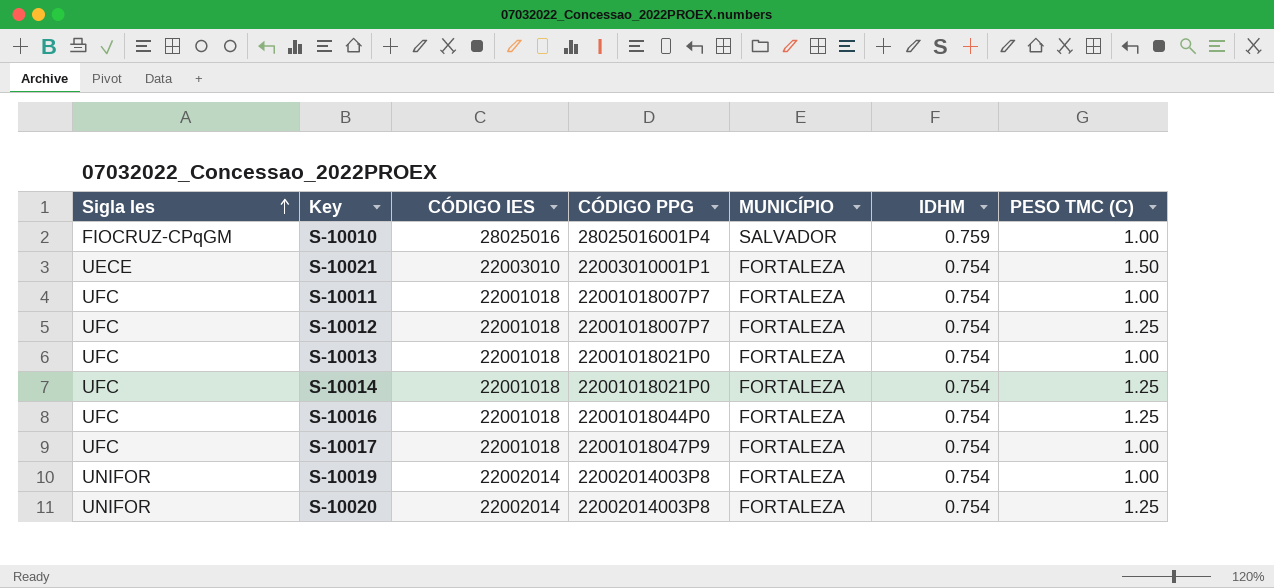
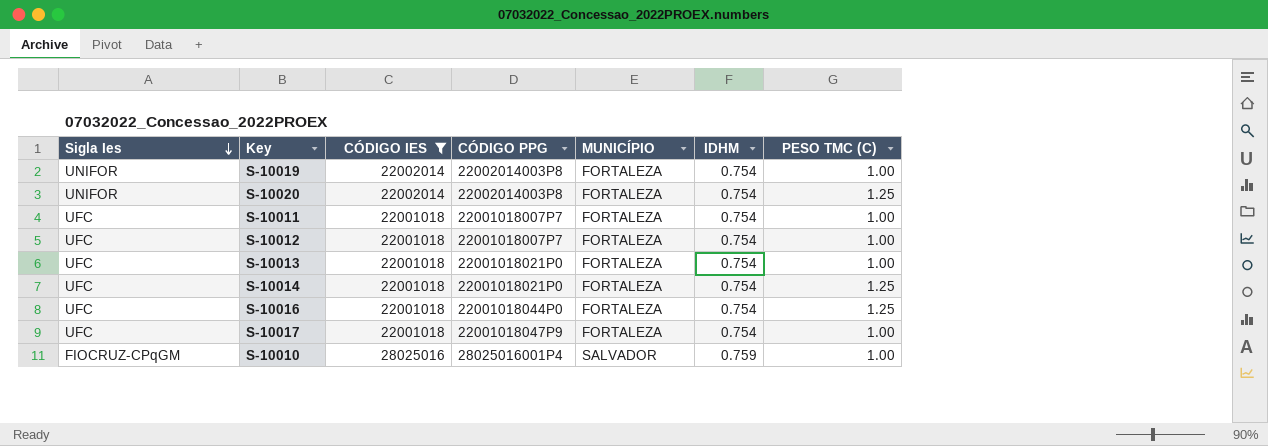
filter: none -> CÓDIGO IES != 22003010
row order: Sigla Ies ascending -> Sigla Ies descending
S-10012 | PESO TMC (C): 1.25 -> 1.00

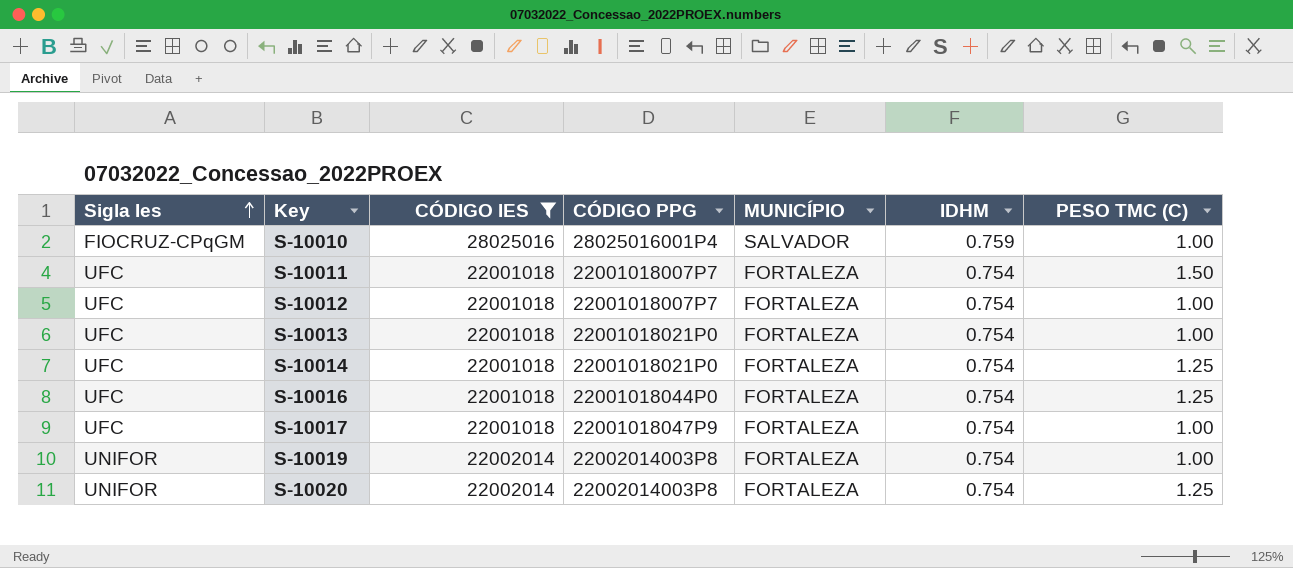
row order: Sigla Ies descending -> Sigla Ies ascending
S-10011 | PESO TMC (C): 1.00 -> 1.50

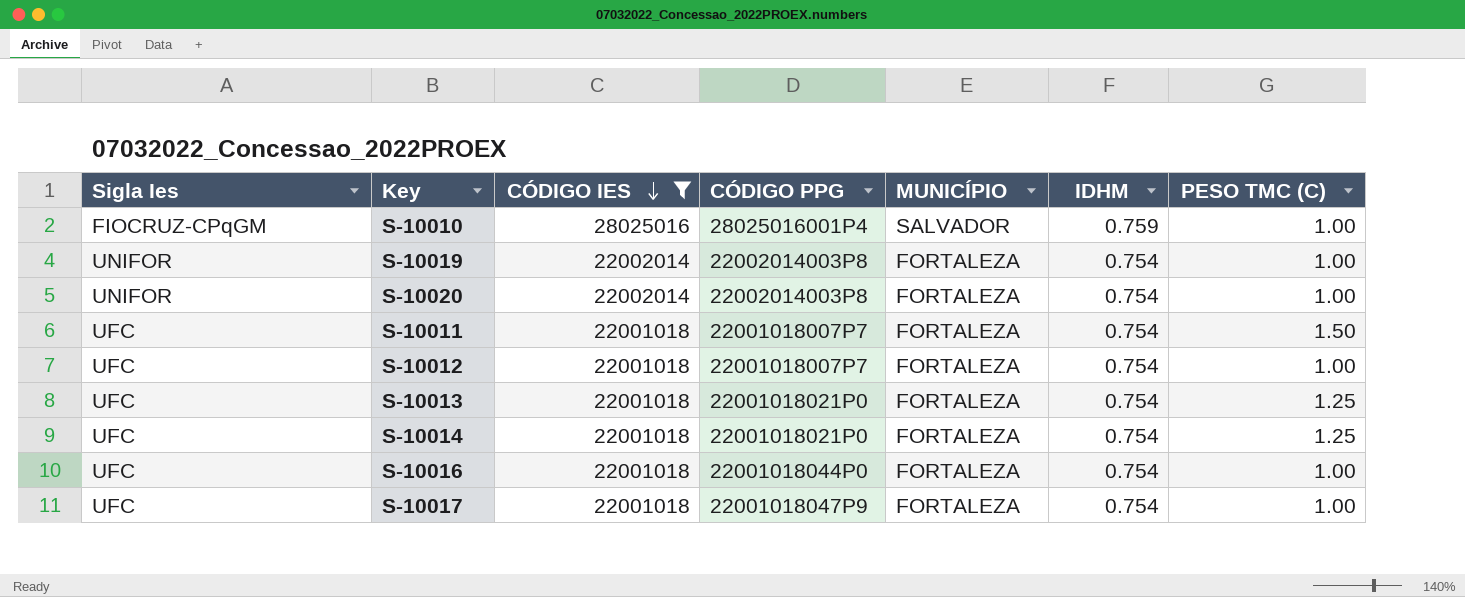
row order: Sigla Ies ascending -> CÓDIGO IES descending
S-10020 | PESO TMC (C): 1.25 -> 1.00
S-10013 | PESO TMC (C): 1.00 -> 1.25
S-10016 | PESO TMC (C): 1.25 -> 1.00

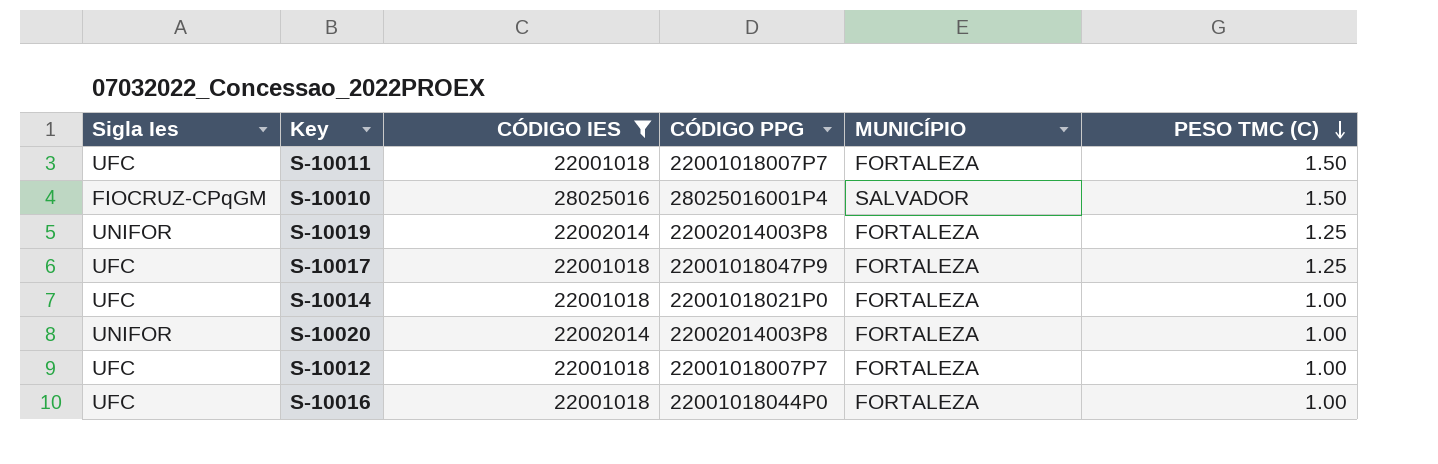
row order: CÓDIGO IES descending -> PESO TMC (C) descending
column IDHM | position: 6 -> none
row S-10013: UFC | 22001018 | 22001018021P0 | FORTALEZA | 0.754 | 1.25 -> none
S-10010 | PESO TMC (C): 1.00 -> 1.50
S-10019 | PESO TMC (C): 1.00 -> 1.25
S-10017 | PESO TMC (C): 1.00 -> 1.25
S-10014 | PESO TMC (C): 1.25 -> 1.00

